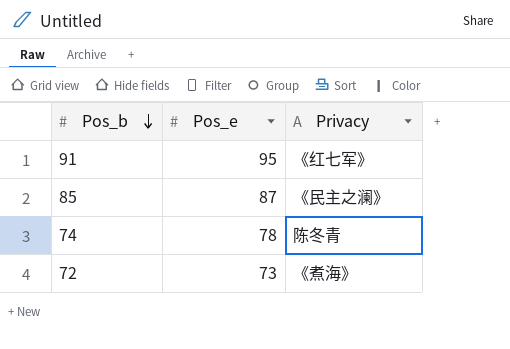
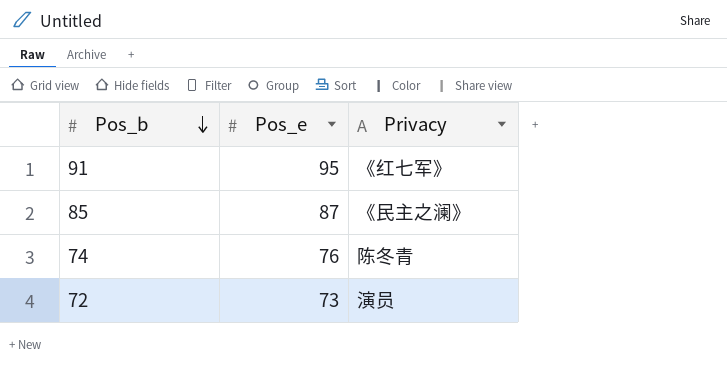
74 | Pos_e: 78 -> 76
72 | Privacy: 《煮海》 -> 演员

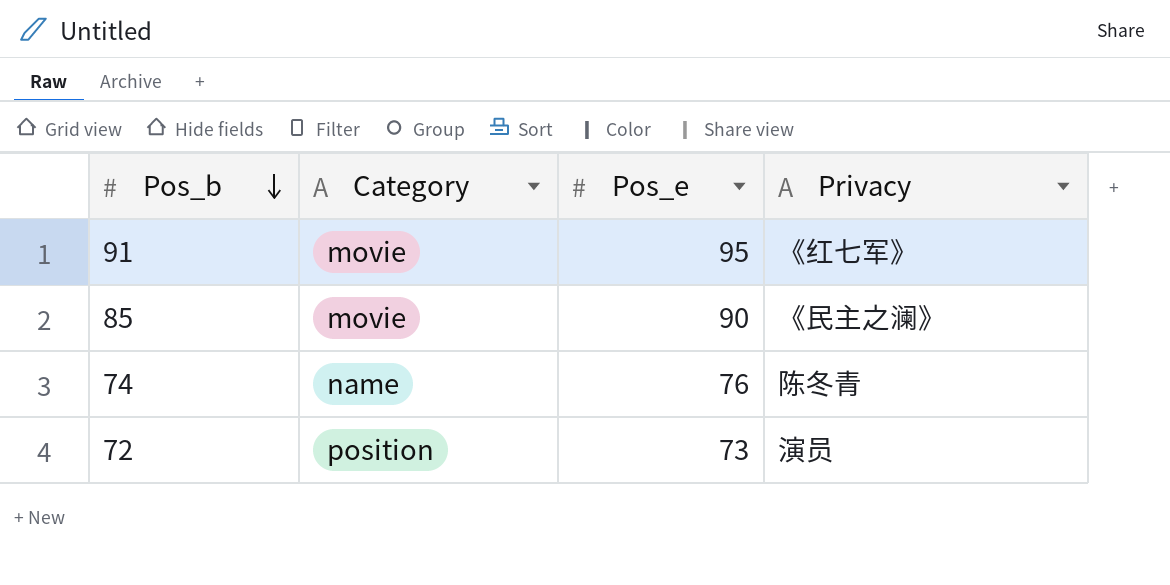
column Category | position: none -> 2
85 | Pos_e: 87 -> 90

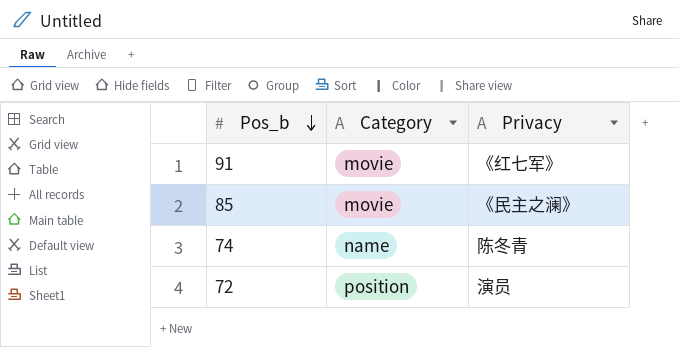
column Pos_e | position: 3 -> none

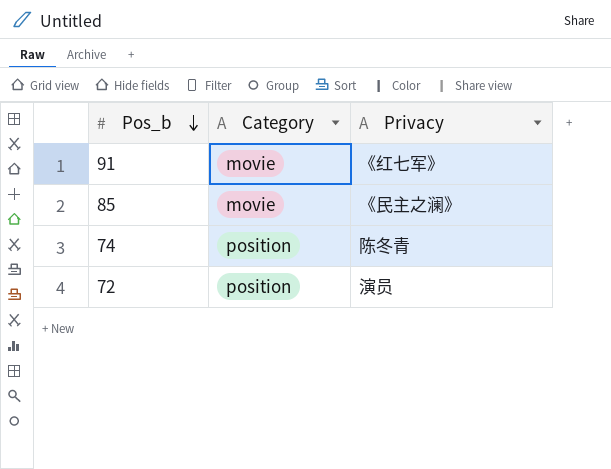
74 | Category: name -> position

